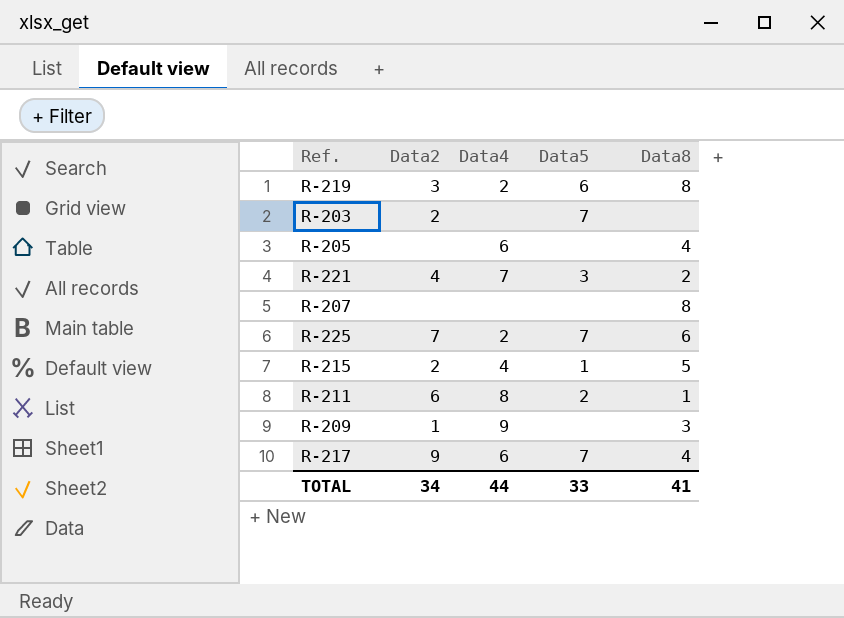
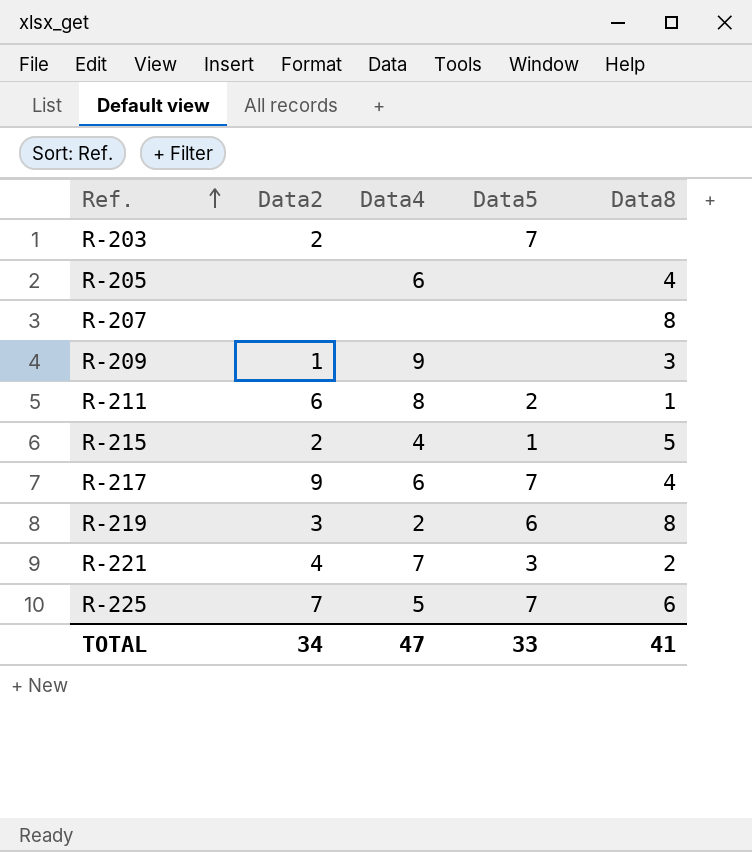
row order: none -> Ref. ascending
R-225 | Data4: 2 -> 5
TOTAL | Data4: 44 -> 47

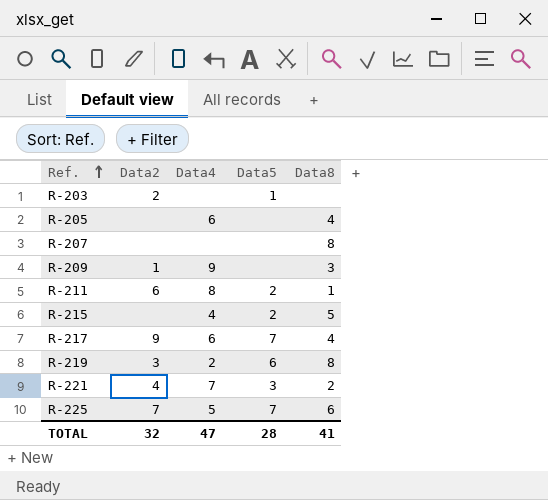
R-203 | Data5: 7 -> 1
R-215 | Data2: 2 -> none
R-215 | Data5: 1 -> 2
TOTAL | Data2: 34 -> 32
TOTAL | Data5: 33 -> 28

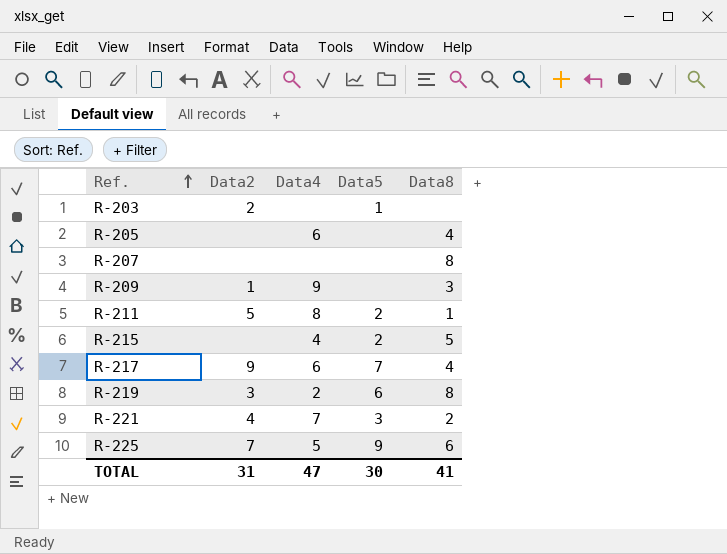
R-211 | Data2: 6 -> 5
R-225 | Data5: 7 -> 9
TOTAL | Data2: 32 -> 31
TOTAL | Data5: 28 -> 30

